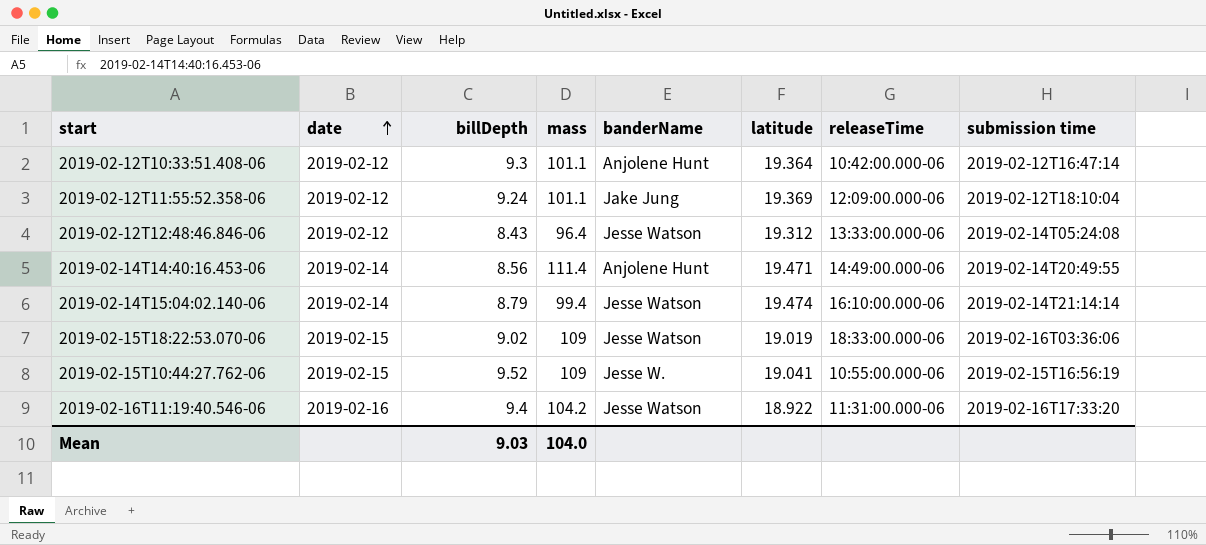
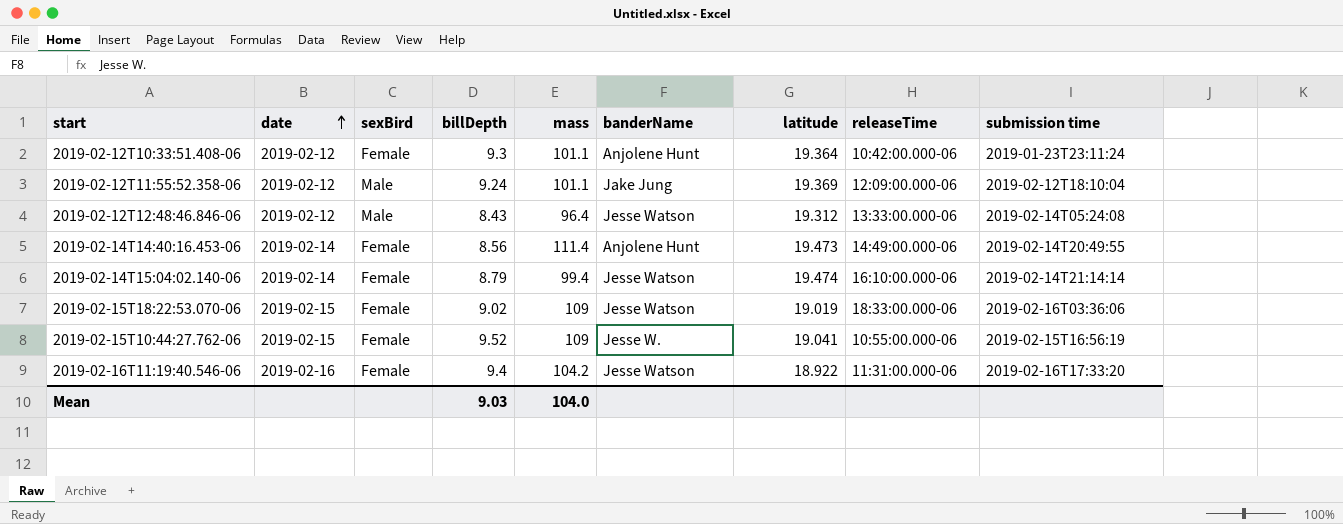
column sexBird | position: none -> 3
2019-02-12T10:33:51.408-06 | submission time: 2019-02-12T16:47:14 -> 2019-01-23T23:11:24
2019-02-14T14:40:16.453-06 | latitude: 19.471 -> 19.473

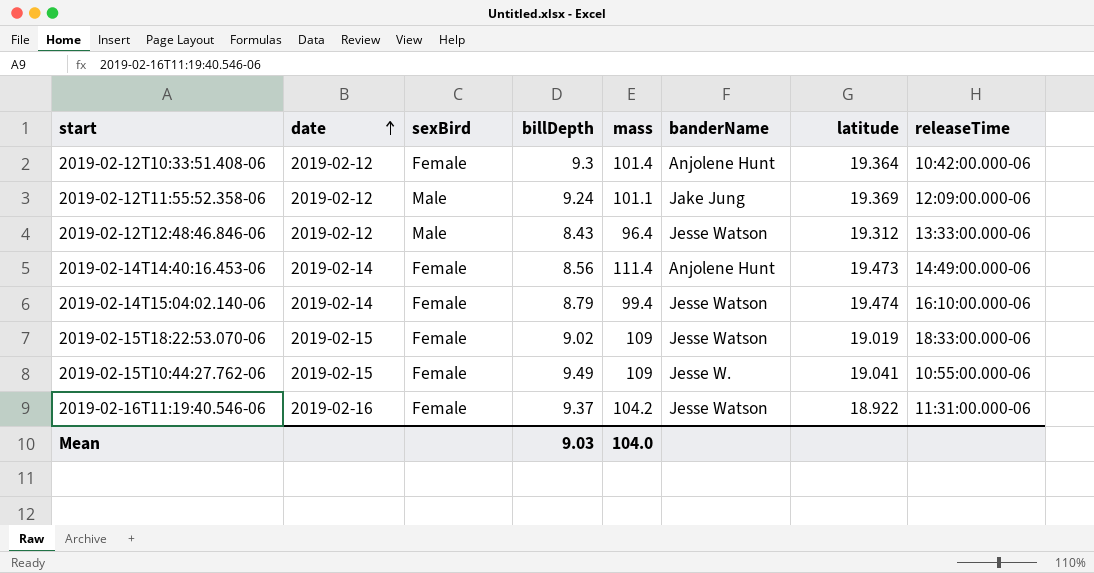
column submission time | position: 9 -> none
2019-02-12T10:33:51.408-06 | mass: 101.1 -> 101.4
2019-02-15T10:44:27.762-06 | billDepth: 9.52 -> 9.49
2019-02-16T11:19:40.546-06 | billDepth: 9.4 -> 9.37

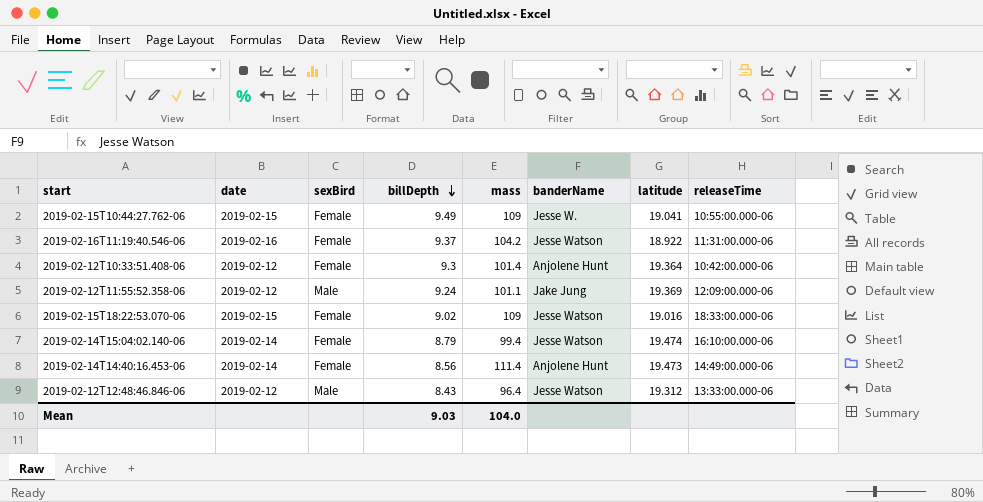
row order: date ascending -> billDepth descending
2019-02-15T18:22:53.070-06 | latitude: 19.019 -> 19.016

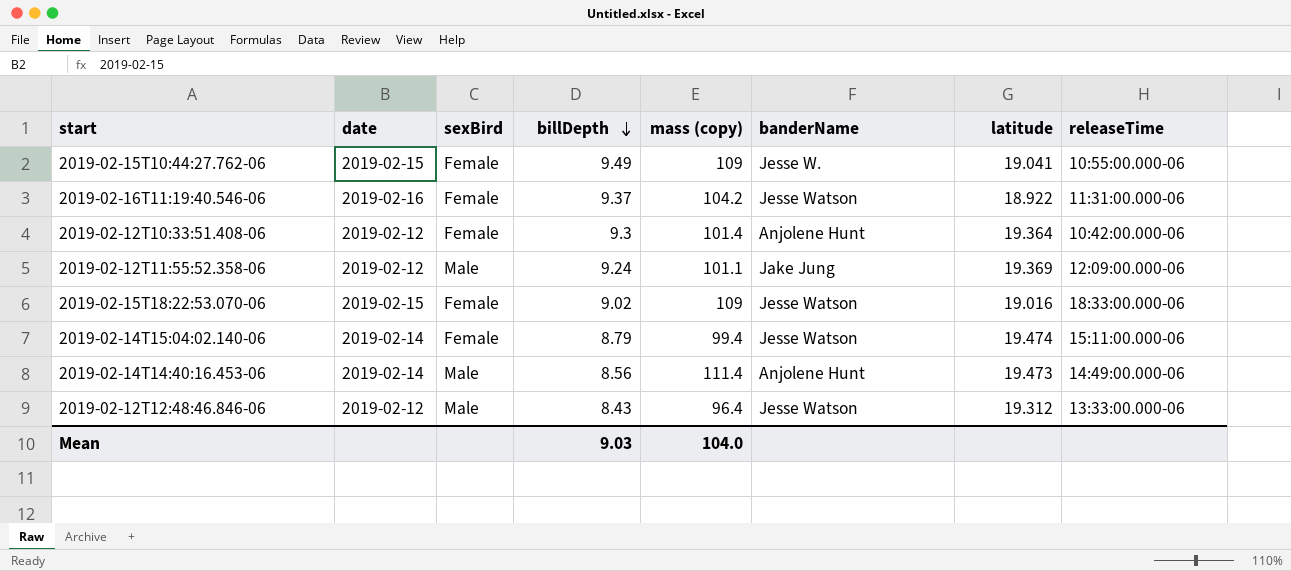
column name: mass -> mass (copy)
2019-02-14T15:04:02.140-06 | releaseTime: 16:10:00.000-06 -> 15:11:00.000-06
2019-02-14T14:40:16.453-06 | sexBird: Female -> Male

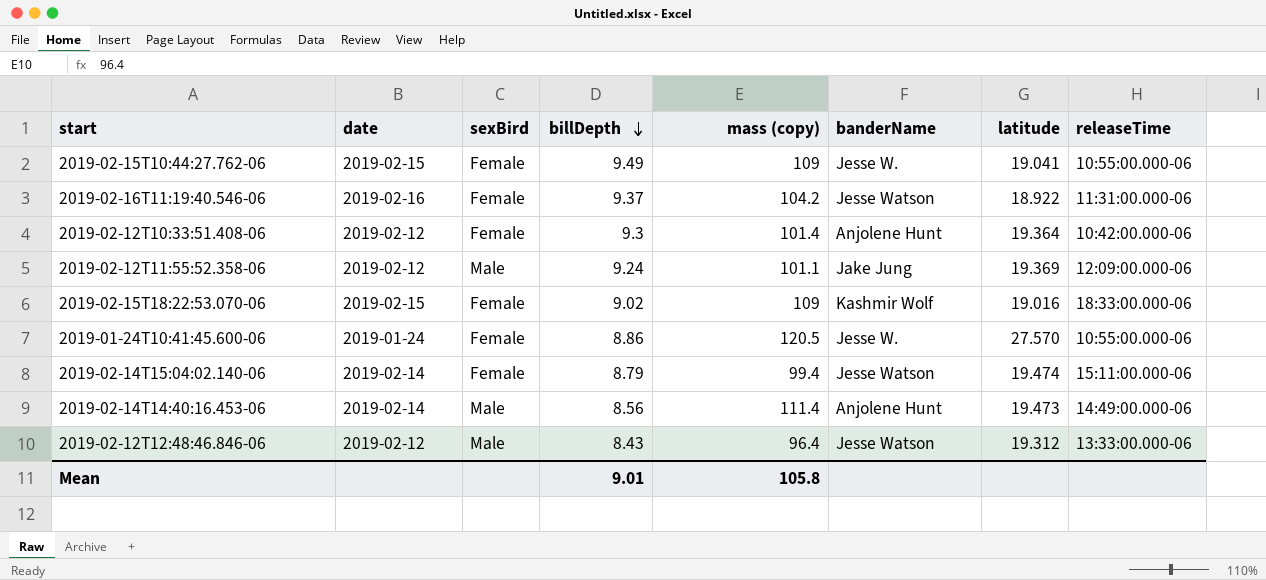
2019-02-15T18:22:53.070-06 | banderName: Jesse Watson -> Kashmir Wolf
row 2019-01-24T10:41:45.600-06: none -> 2019-01-24 | Female | 8.86 | 120.5 | Jesse W. | 27.570 | 10:55:00.000-06
Mean | billDepth: 9.03 -> 9.01
Mean | mass (copy): 104.0 -> 105.8

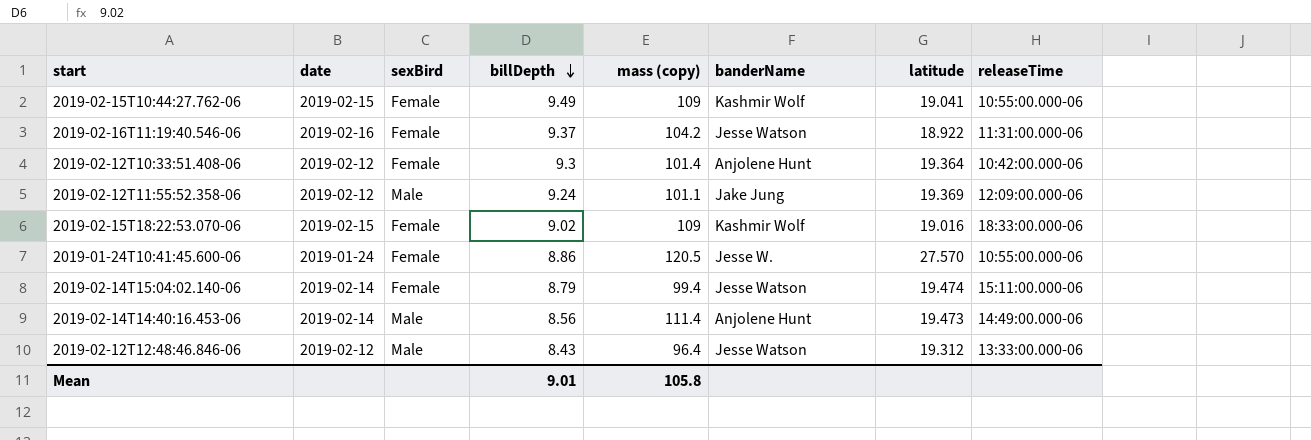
2019-02-15T10:44:27.762-06 | banderName: Jesse W. -> Kashmir Wolf

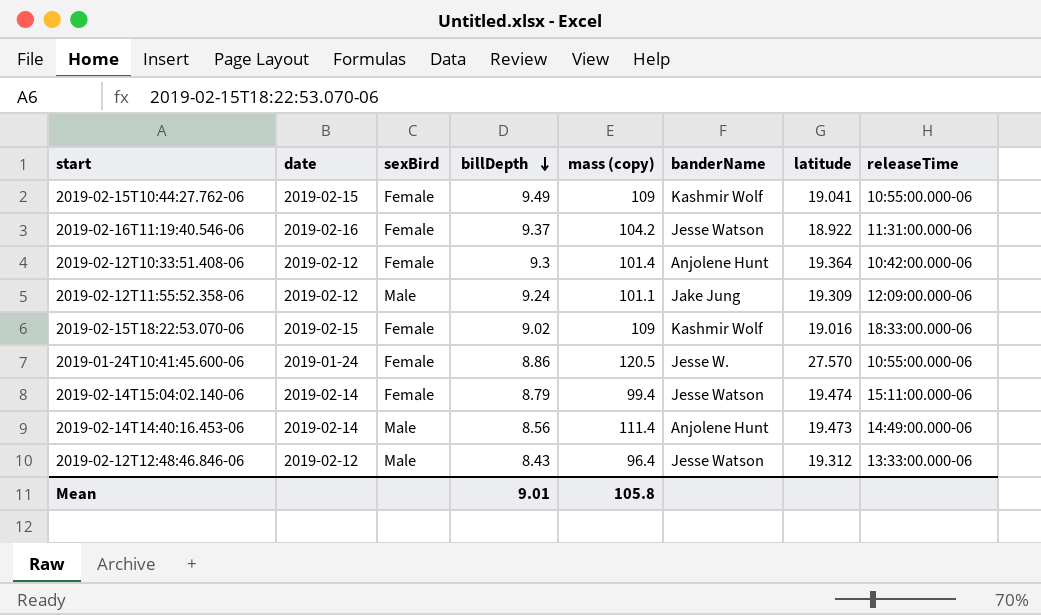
2019-02-12T11:55:52.358-06 | latitude: 19.369 -> 19.309

